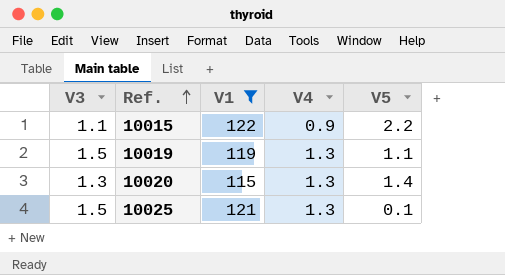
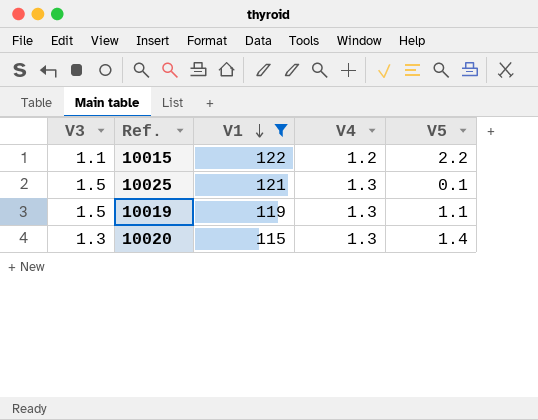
row order: Ref. ascending -> V1 descending
10015 | V4: 0.9 -> 1.2

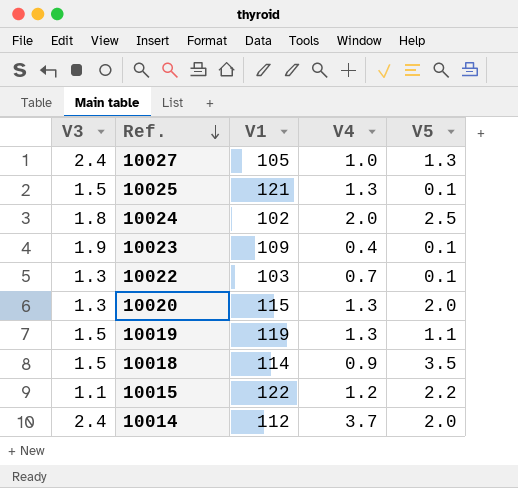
filter: V1 >= 115 -> none
row order: V1 descending -> Ref. descending
10020 | V5: 1.4 -> 2.0

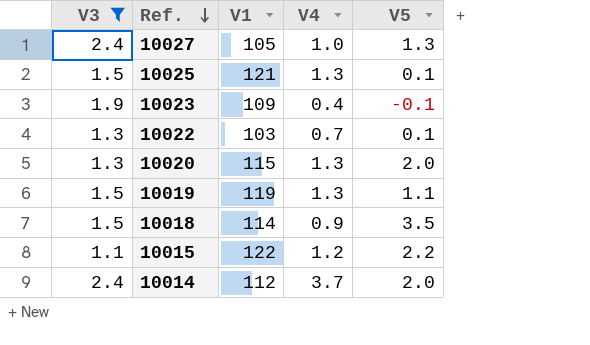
filter: none -> V3 != 1.8
10023 | V5: 0.1 -> -0.1

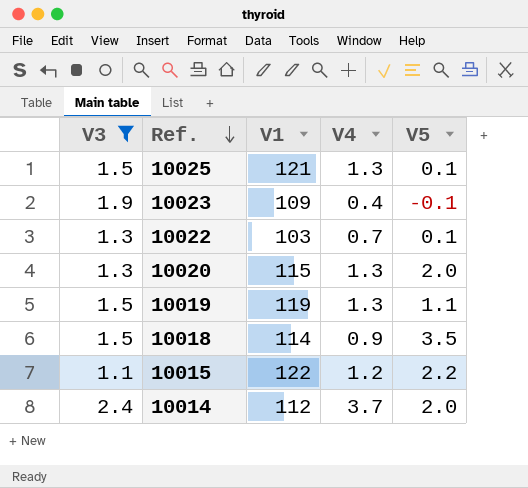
row 10027: 2.4 | 105 | 1.0 | 1.3 -> none

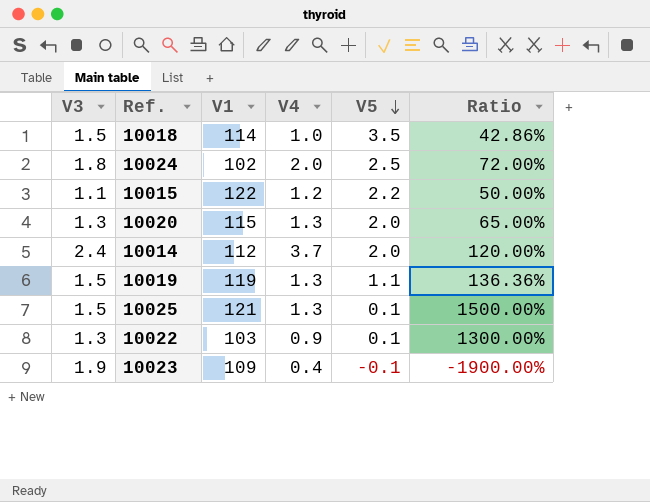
filter: V3 != 1.8 -> none
row order: Ref. descending -> V5 descending
column Ratio | formula: none -> [V3] / [V5]
10018 | V4: 0.9 -> 1.0
10022 | V4: 0.7 -> 0.9

